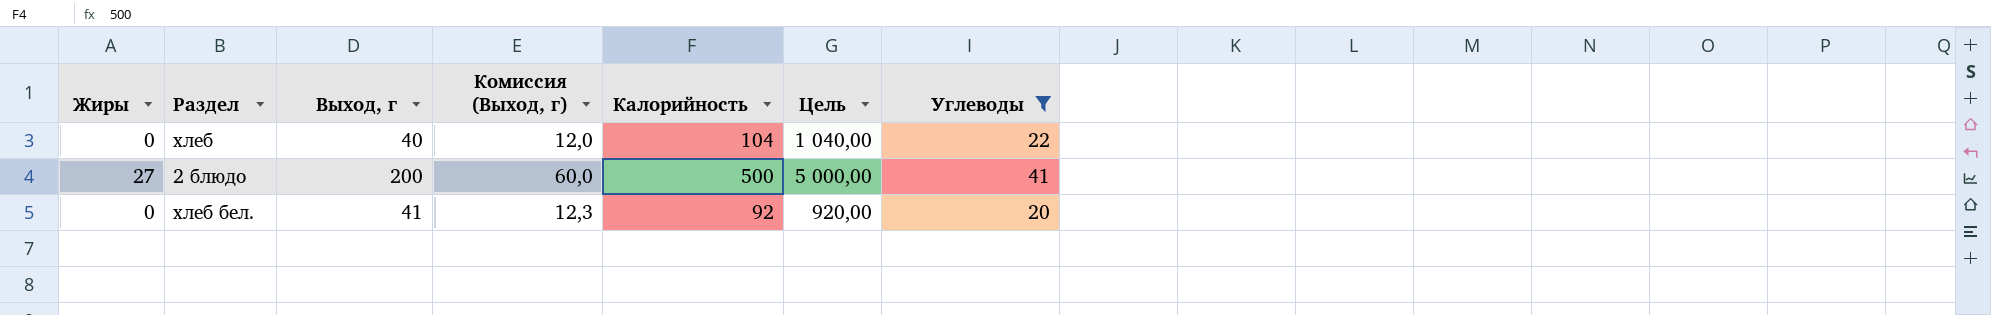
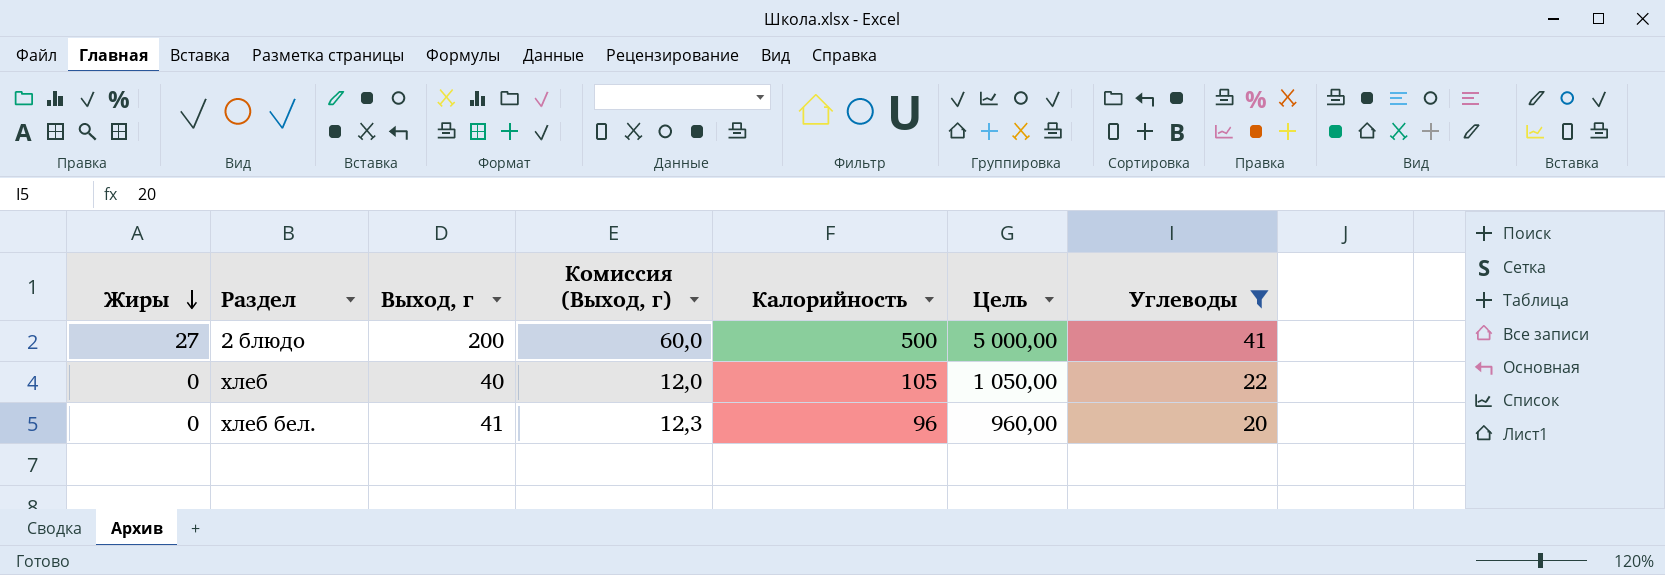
row order: none -> Жиры descending
хлеб | Калорийность: 104 -> 105
хлеб | Цель: 1 040,00 -> 1 050,00
хлеб бел. | Калорийность: 92 -> 96
хлеб бел. | Цель: 920,00 -> 960,00

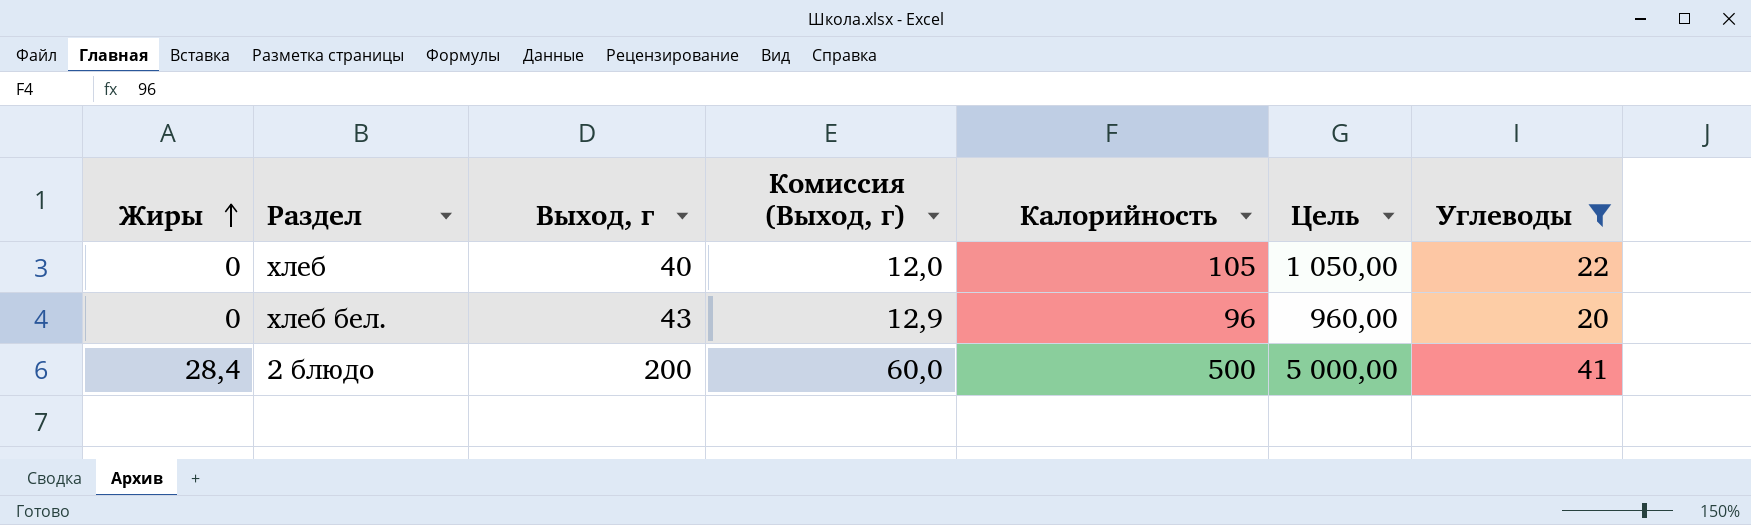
row order: Жиры descending -> Жиры ascending
хлеб бел. | Выход, г: 41 -> 43
хлеб бел. | Комиссия (Выход, г): 12,3 -> 12,9
2 блюдо | Жиры: 27 -> 28,4

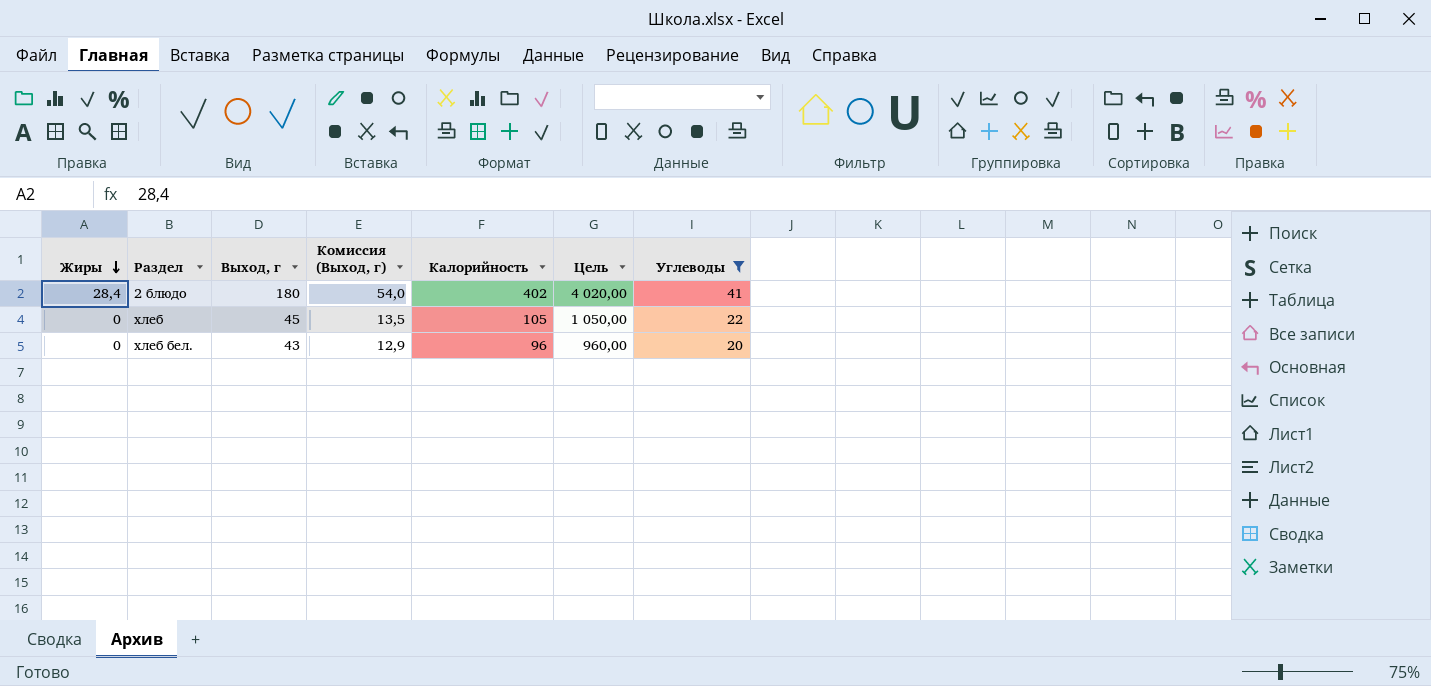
row order: Жиры ascending -> Жиры descending
2 блюдо | Выход, г: 200 -> 180
2 блюдо | Комиссия (Выход, г): 60,0 -> 54,0
2 блюдо | Калорийность: 500 -> 402
2 блюдо | Цель: 5 000,00 -> 4 020,00
хлеб | Выход, г: 40 -> 45
хлеб | Комиссия (Выход, г): 12,0 -> 13,5

